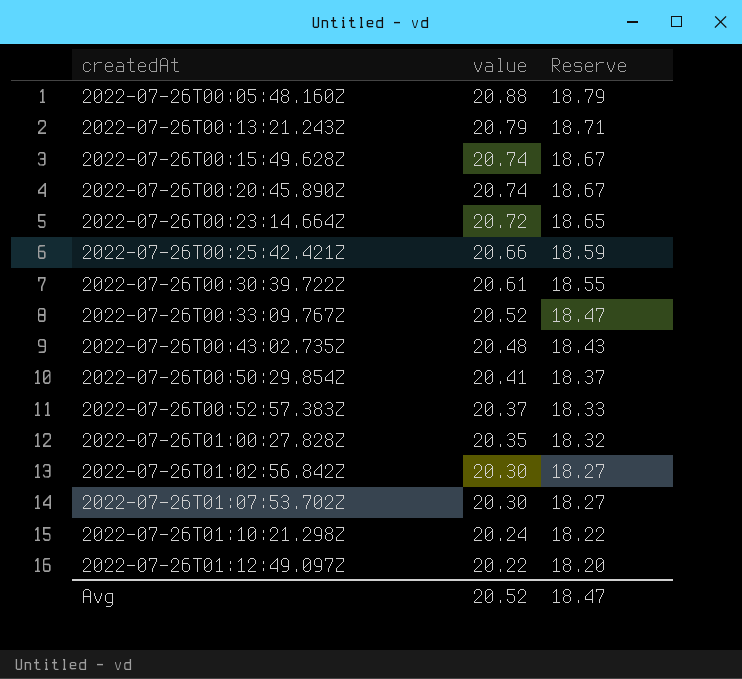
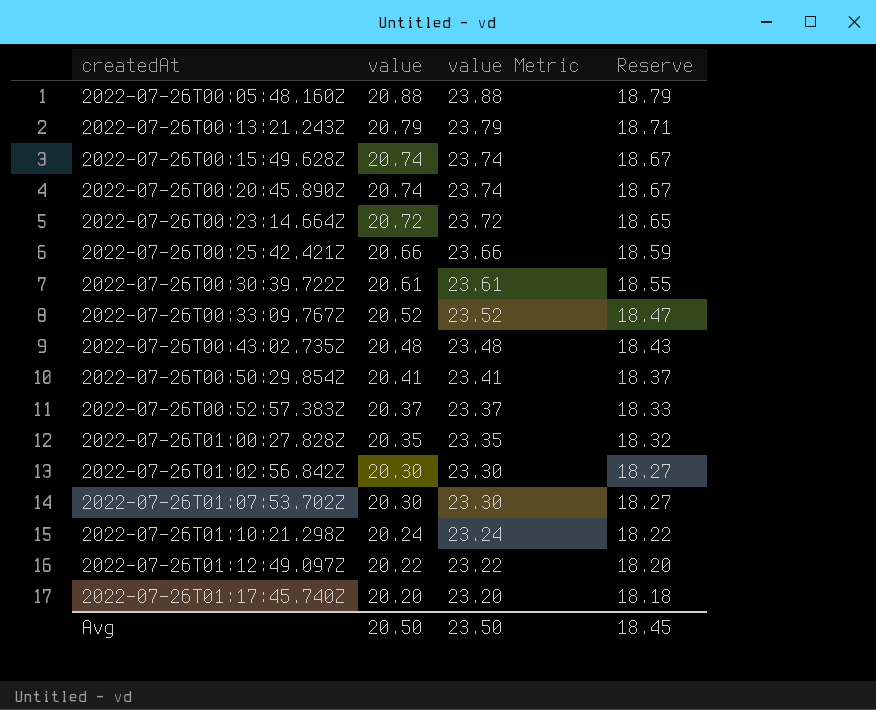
column value Metric | formula: none -> [value] + 3
row 2022-07-26T01:17:45.740Z: none -> 20.20 | 23.20 | 18.18
Avg | value: 20.52 -> 20.50
Avg | Reserve: 18.47 -> 18.45

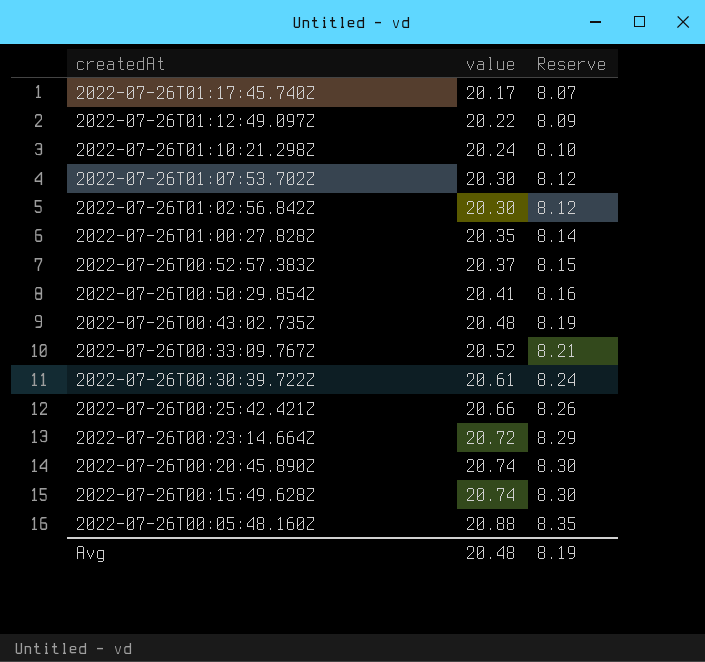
row order: createdAt ascending -> createdAt descending
column value Metric | formula: [value] + 3 -> none
column Reserve | formula: [value] * 0.9 -> [value] * 0.4
row 2022-07-26T00:13:21.243Z: 20.79 | 23.79 | 18.71 -> none
2022-07-26T01:17:45.740Z | value: 20.20 -> 20.17
Avg | value: 20.50 -> 20.48
Avg | Reserve: 18.45 -> 8.19

